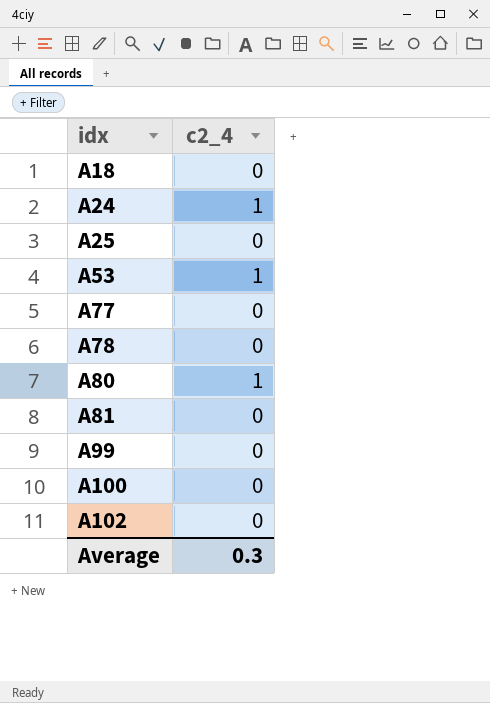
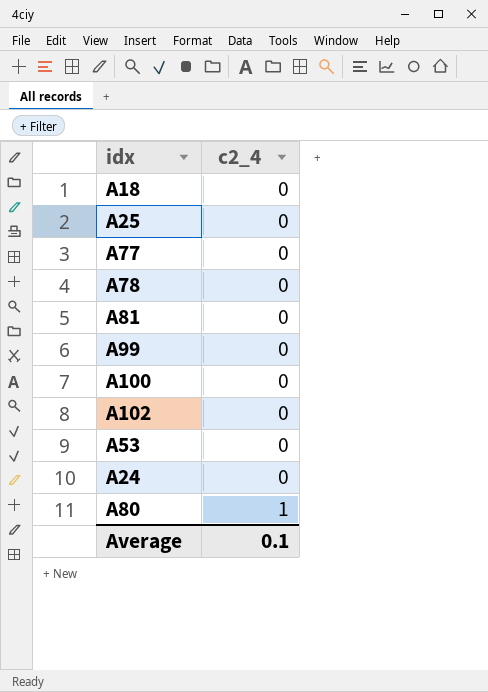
row order: idx ascending -> c2_4 ascending
A53 | c2_4: 1 -> 0
A24 | c2_4: 1 -> 0
Average | c2_4: 0.3 -> 0.1

